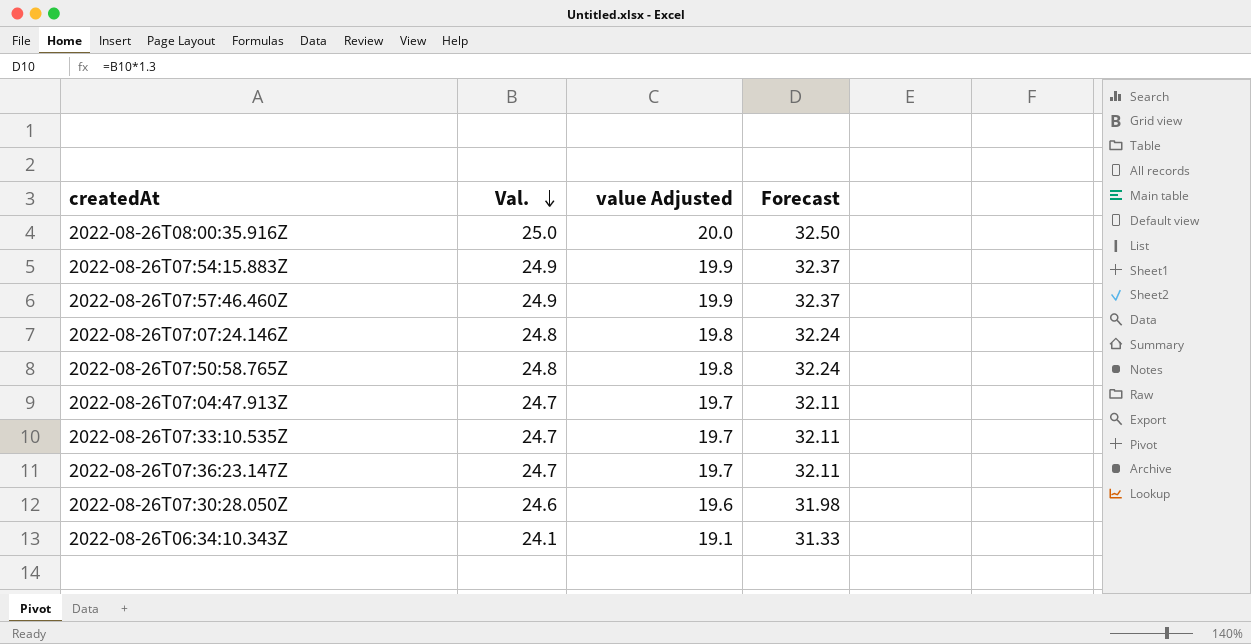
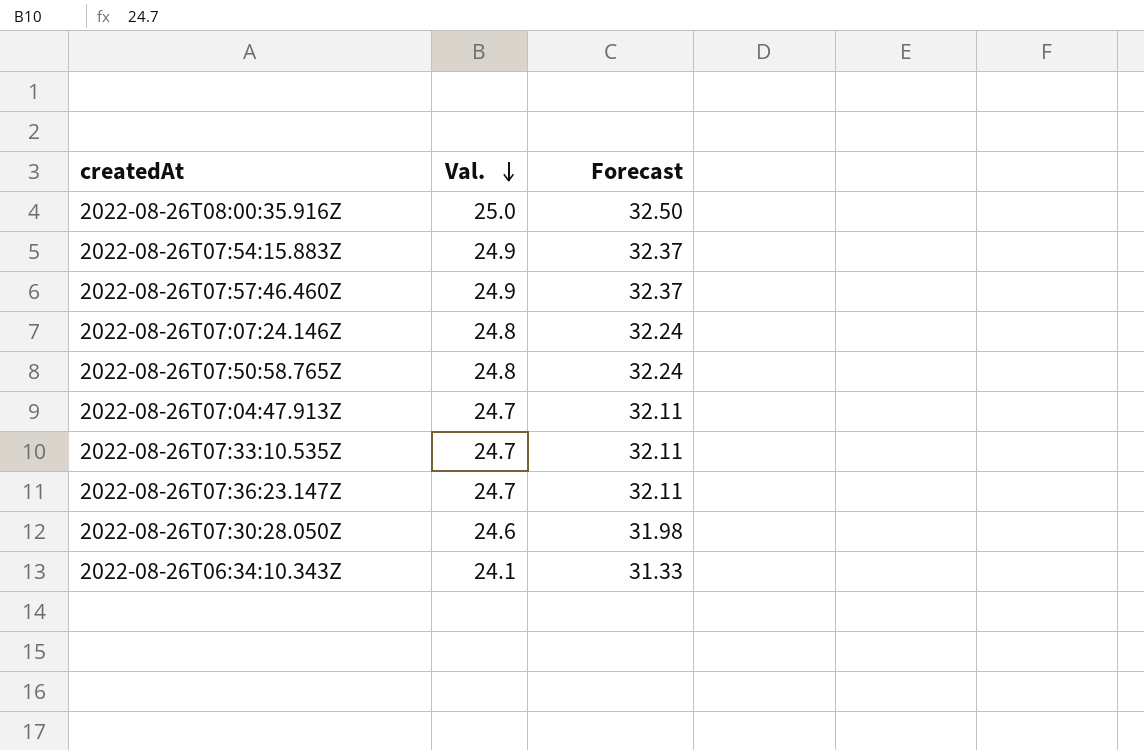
column value Adjusted | formula: [Val.] - 5 -> none

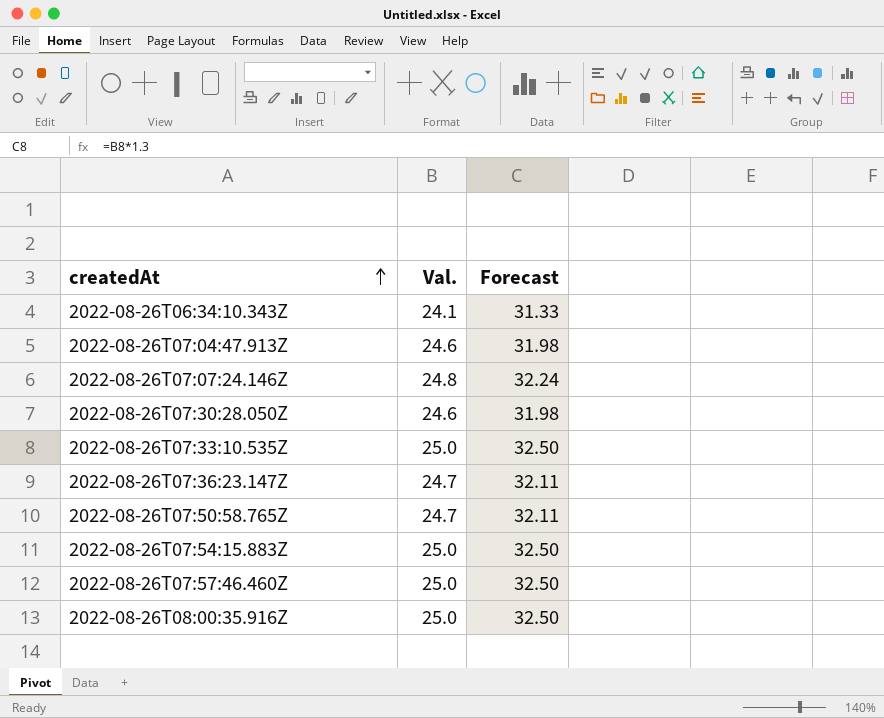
row order: Val. descending -> createdAt ascending
2022-08-26T07:04:47.913Z | Val.: 24.7 -> 24.6
2022-08-26T07:04:47.913Z | Forecast: 32.11 -> 31.98
2022-08-26T07:33:10.535Z | Val.: 24.7 -> 25.0
2022-08-26T07:33:10.535Z | Forecast: 32.11 -> 32.50
2022-08-26T07:50:58.765Z | Val.: 24.8 -> 24.7
2022-08-26T07:50:58.765Z | Forecast: 32.24 -> 32.11
2022-08-26T07:54:15.883Z | Val.: 24.9 -> 25.0
2022-08-26T07:54:15.883Z | Forecast: 32.37 -> 32.50
2022-08-26T07:57:46.460Z | Val.: 24.9 -> 25.0
2022-08-26T07:57:46.460Z | Forecast: 32.37 -> 32.50

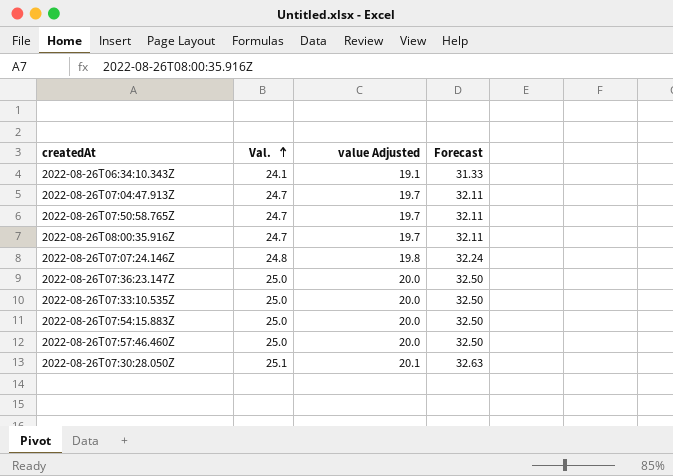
row order: createdAt ascending -> Val. ascending
column value Adjusted | formula: none -> [Val.] - 5
2022-08-26T07:04:47.913Z | Val.: 24.6 -> 24.7
2022-08-26T07:04:47.913Z | Forecast: 31.98 -> 32.11
2022-08-26T08:00:35.916Z | Val.: 25.0 -> 24.7
2022-08-26T08:00:35.916Z | Forecast: 32.50 -> 32.11
2022-08-26T07:36:23.147Z | Val.: 24.7 -> 25.0
2022-08-26T07:36:23.147Z | Forecast: 32.11 -> 32.50
2022-08-26T07:30:28.050Z | Val.: 24.6 -> 25.1
2022-08-26T07:30:28.050Z | Forecast: 31.98 -> 32.63

